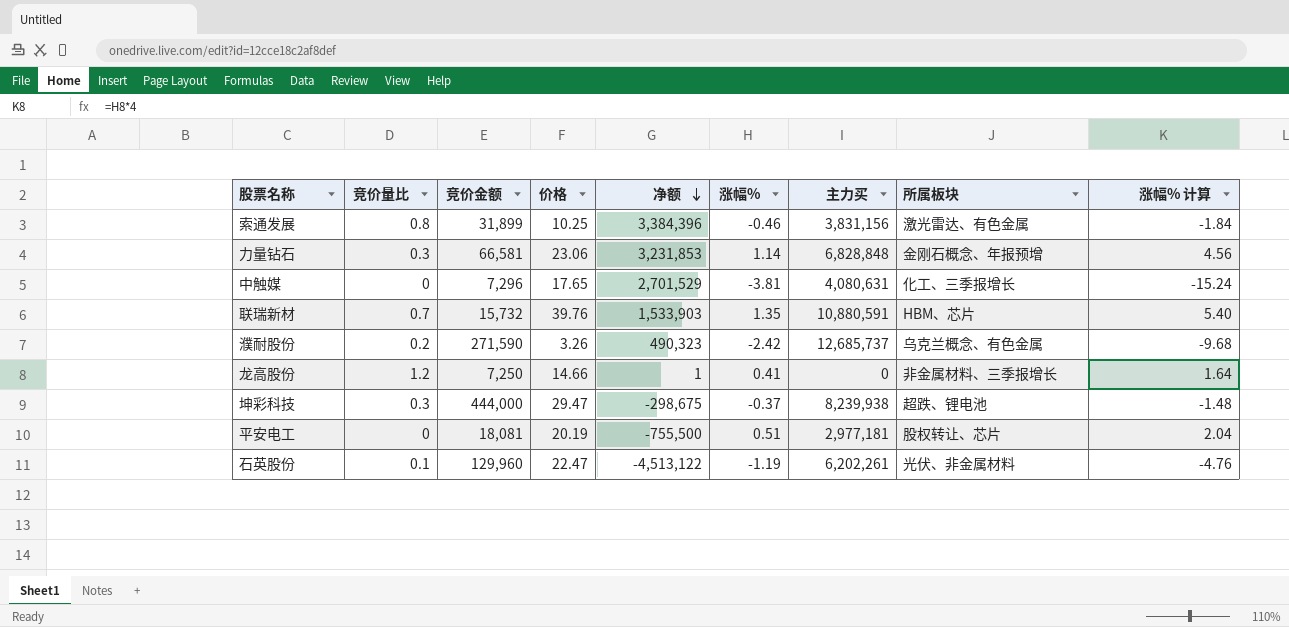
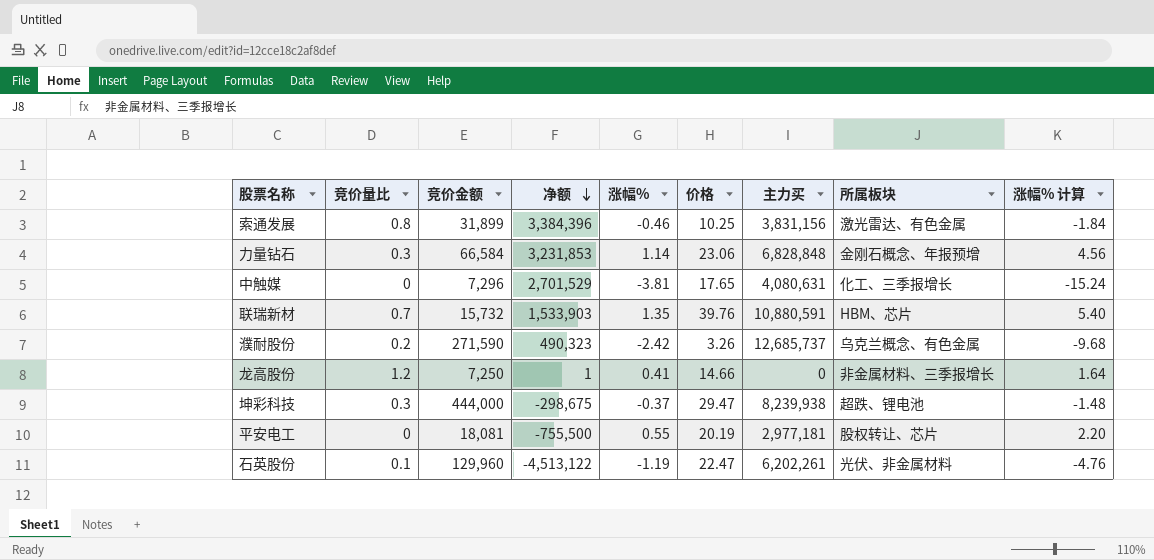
column 价格 | position: 4 -> 6
力量钻石 | 竞价金额: 66,581 -> 66,584
平安电工 | 涨幅%: 0.51 -> 0.55
平安电工 | 涨幅% 计算: 2.04 -> 2.20

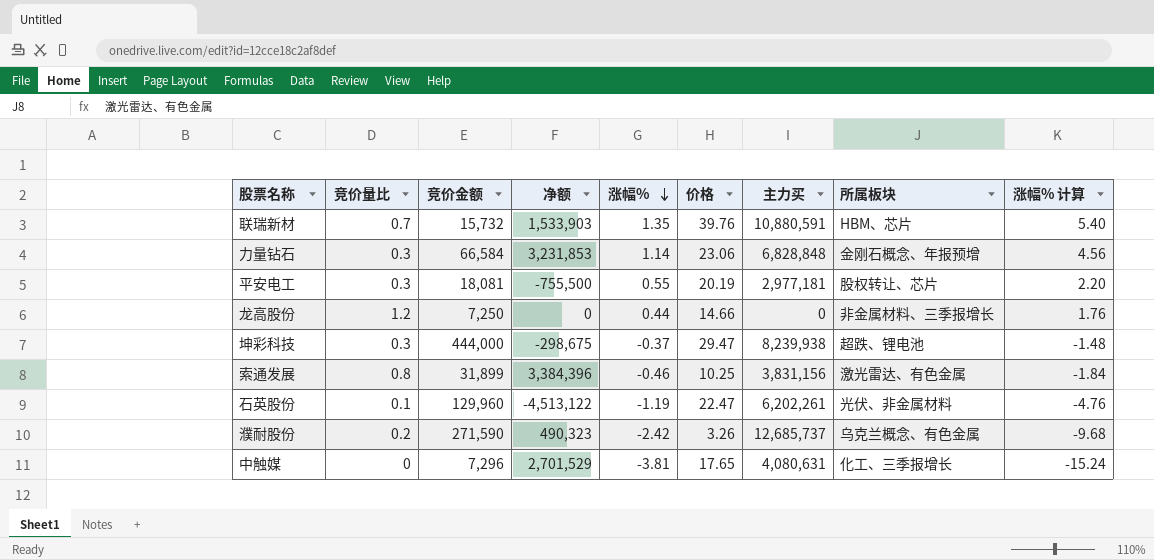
row order: 净额 descending -> 涨幅% descending
平安电工 | 竞价量比: 0 -> 0.3
龙高股份 | 净额: 1 -> 0
龙高股份 | 涨幅%: 0.41 -> 0.44
龙高股份 | 涨幅% 计算: 1.64 -> 1.76

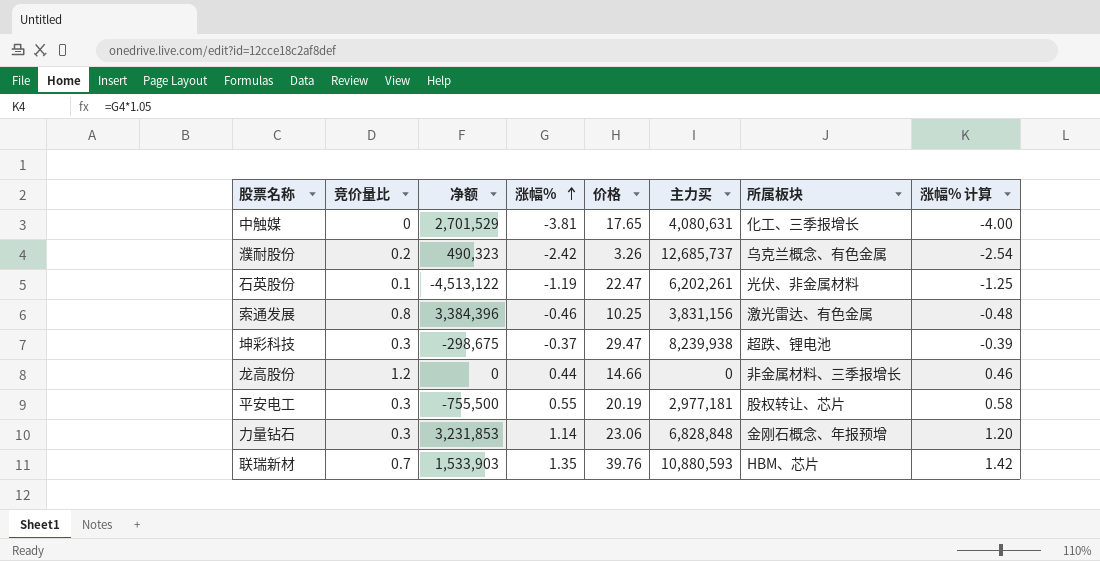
row order: 涨幅% descending -> 涨幅% ascending
column 竞价金额 | position: 3 -> none
column 涨幅% 计算 | formula: [涨幅%] * 4 -> [涨幅%] * 1.05
联瑞新材 | 主力买: 10,880,591 -> 10,880,593

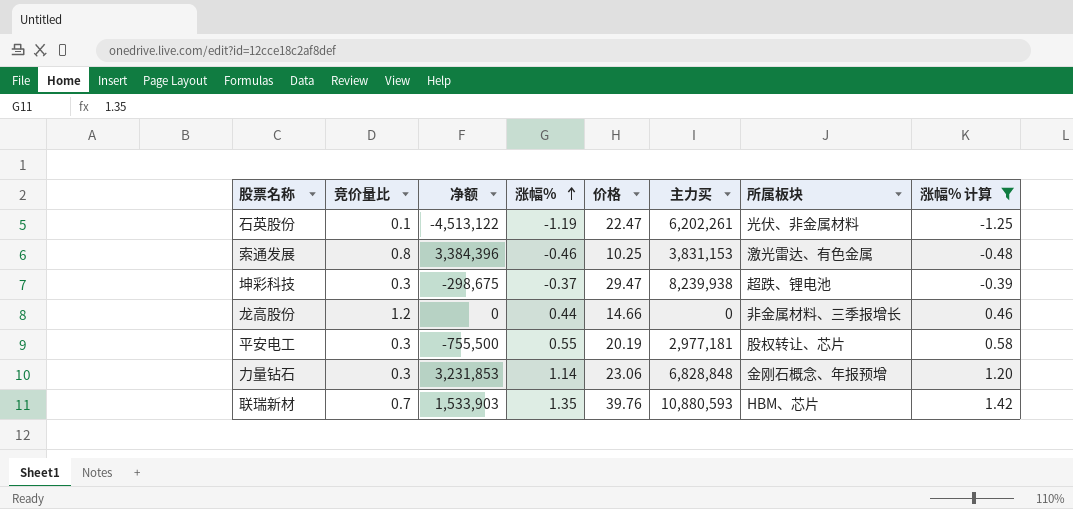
filter: none -> 涨幅% 计算 >= -1.25
索通发展 | 主力买: 3,831,156 -> 3,831,153

